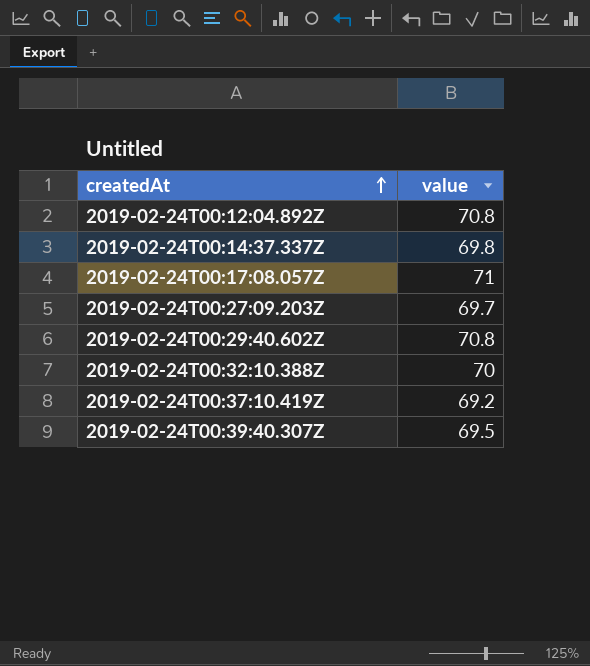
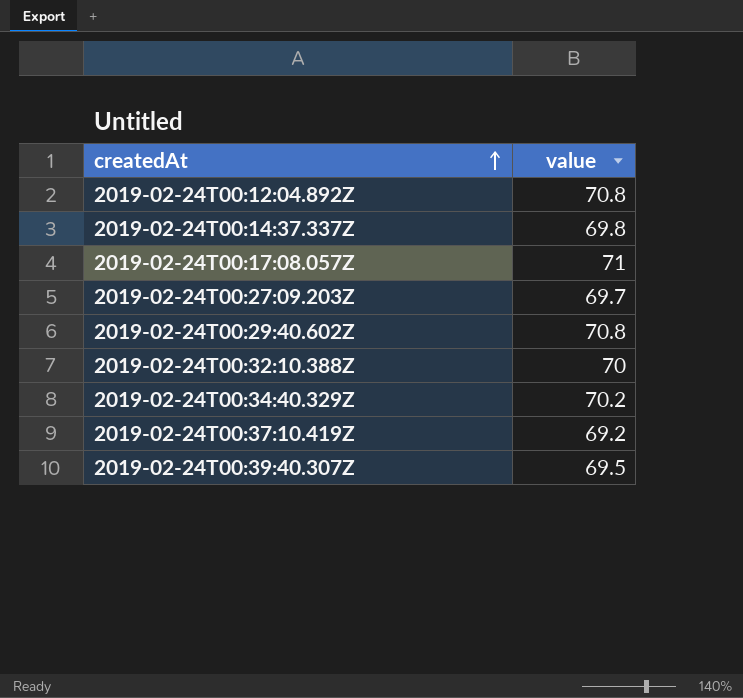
row 2019-02-24T00:34:40.329Z: none -> 70.2

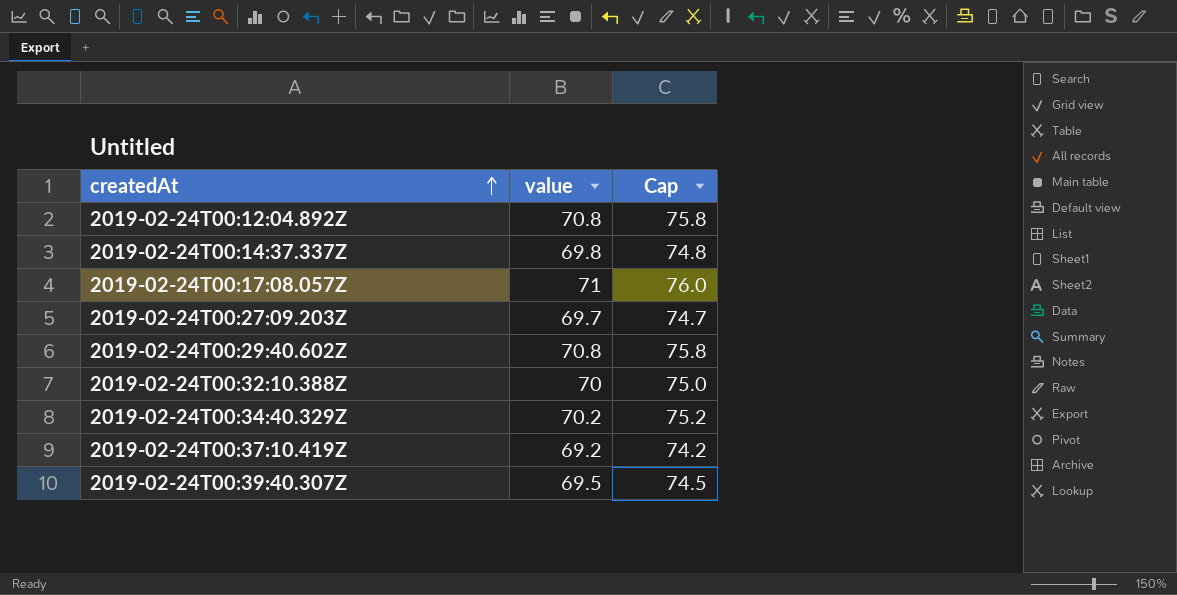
column Cap | formula: none -> [value] + 5

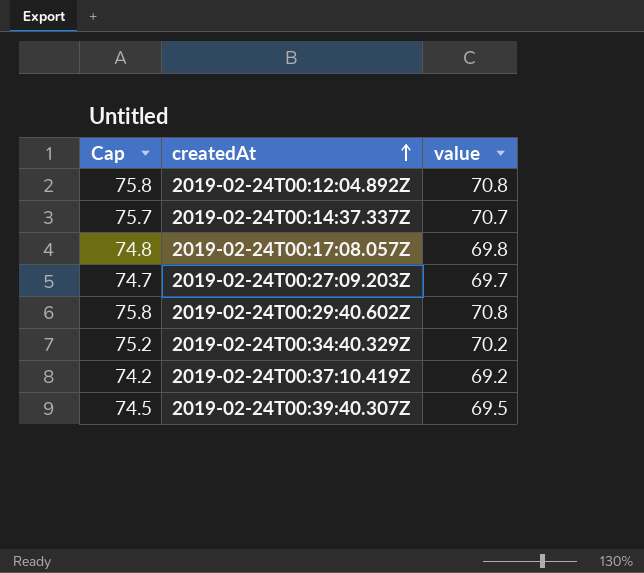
column Cap | position: 3 -> 1
row 2019-02-24T00:32:10.388Z: 70 | 75.0 -> none
2019-02-24T00:14:37.337Z | Cap: 74.8 -> 75.7
2019-02-24T00:14:37.337Z | value: 69.8 -> 70.7
2019-02-24T00:17:08.057Z | Cap: 76.0 -> 74.8
2019-02-24T00:17:08.057Z | value: 71 -> 69.8

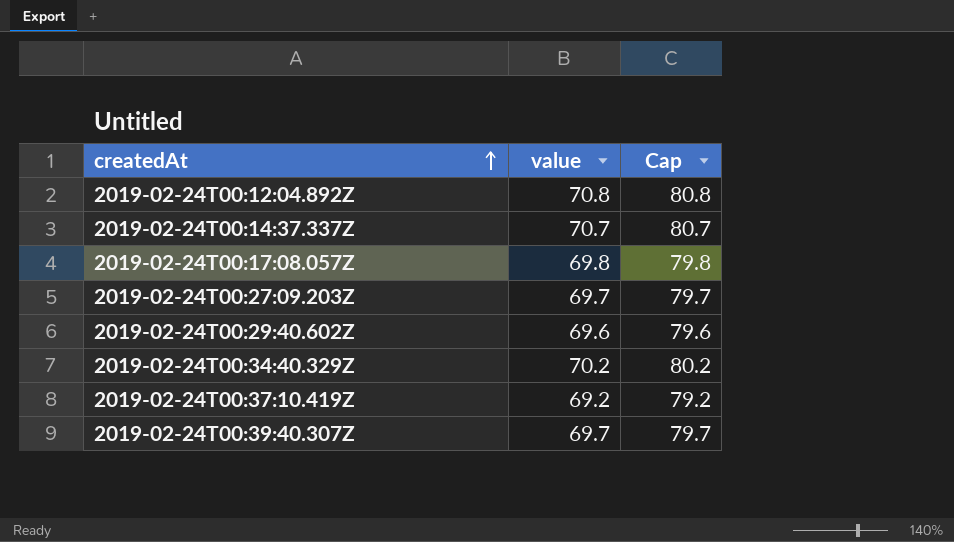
column Cap | formula: [value] + 5 -> [value] + 10
column Cap | position: 1 -> 3
2019-02-24T00:29:40.602Z | value: 70.8 -> 69.6
2019-02-24T00:39:40.307Z | value: 69.5 -> 69.7

